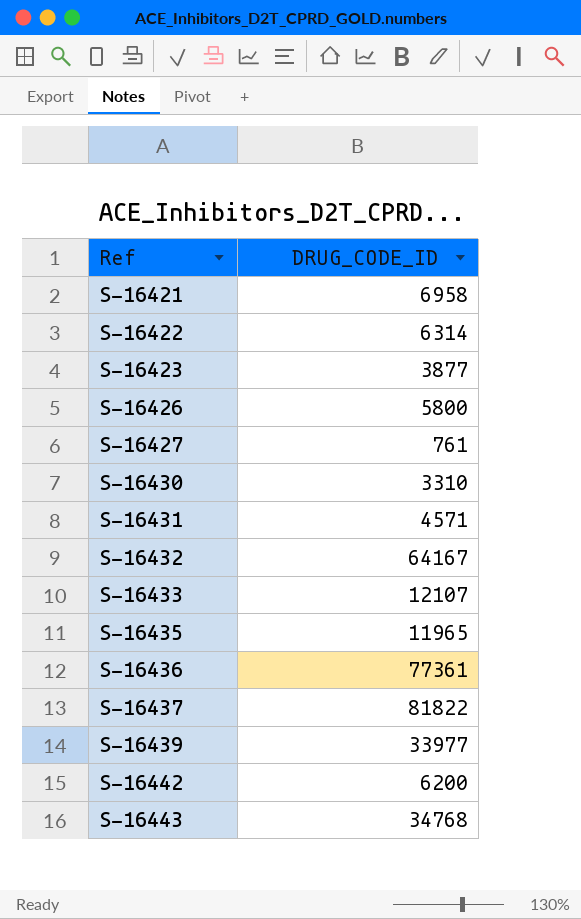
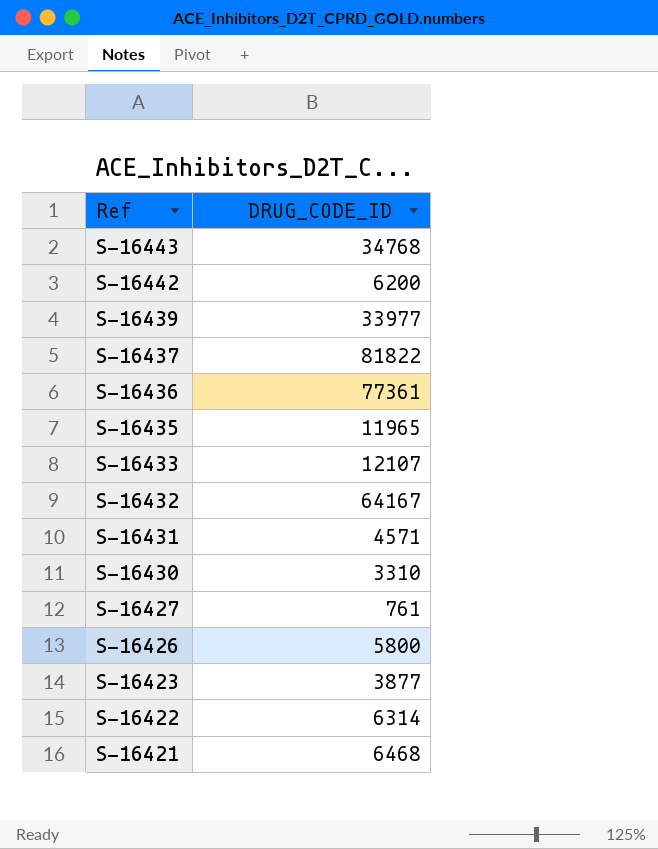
row order: Ref ascending -> Ref descending
S-16421 | DRUG_CODE_ID: 6958 -> 6468

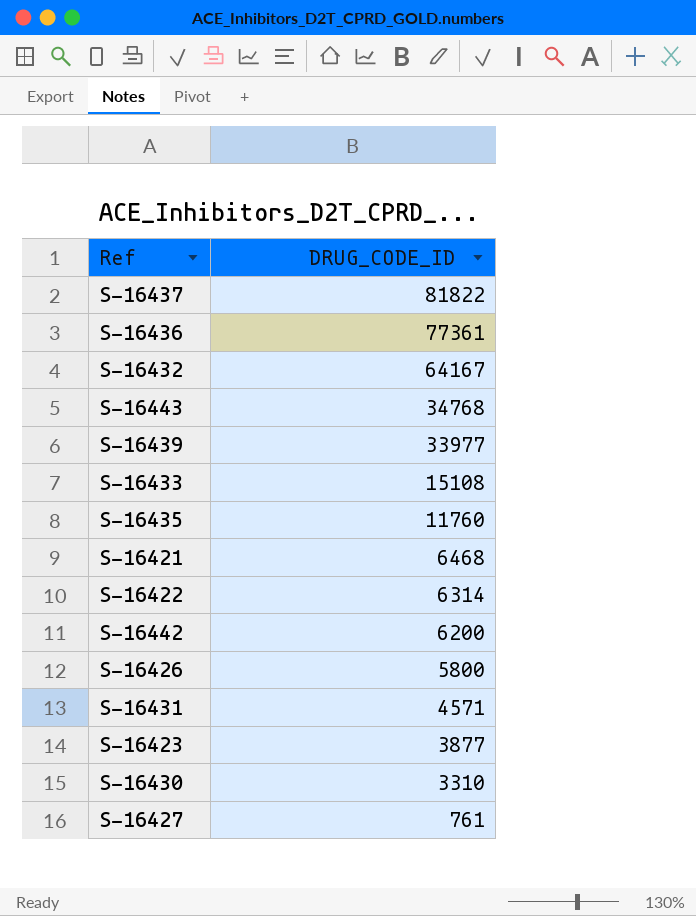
row order: Ref descending -> DRUG_CODE_ID descending
S-16433 | DRUG_CODE_ID: 12107 -> 15108
S-16435 | DRUG_CODE_ID: 11965 -> 11760

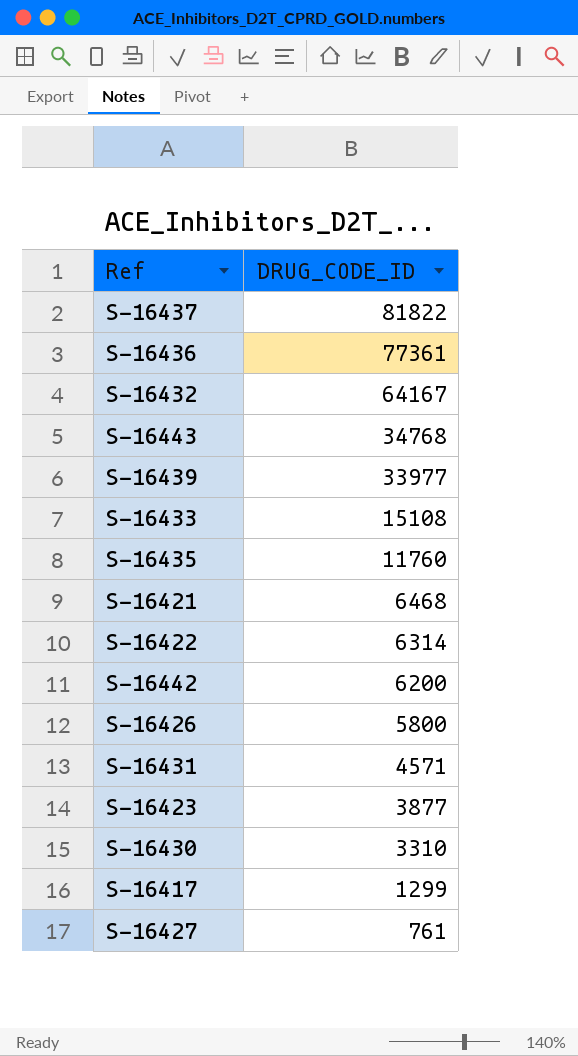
row S-16417: none -> 1299

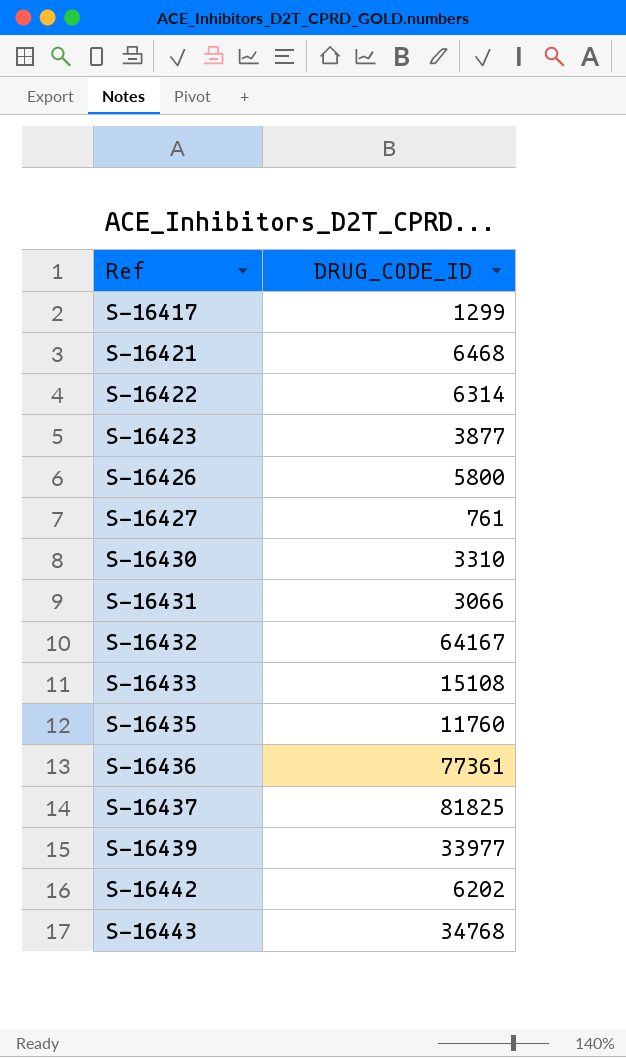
row order: DRUG_CODE_ID descending -> Ref ascending
S-16431 | DRUG_CODE_ID: 4571 -> 3066
S-16437 | DRUG_CODE_ID: 81822 -> 81825
S-16442 | DRUG_CODE_ID: 6200 -> 6202

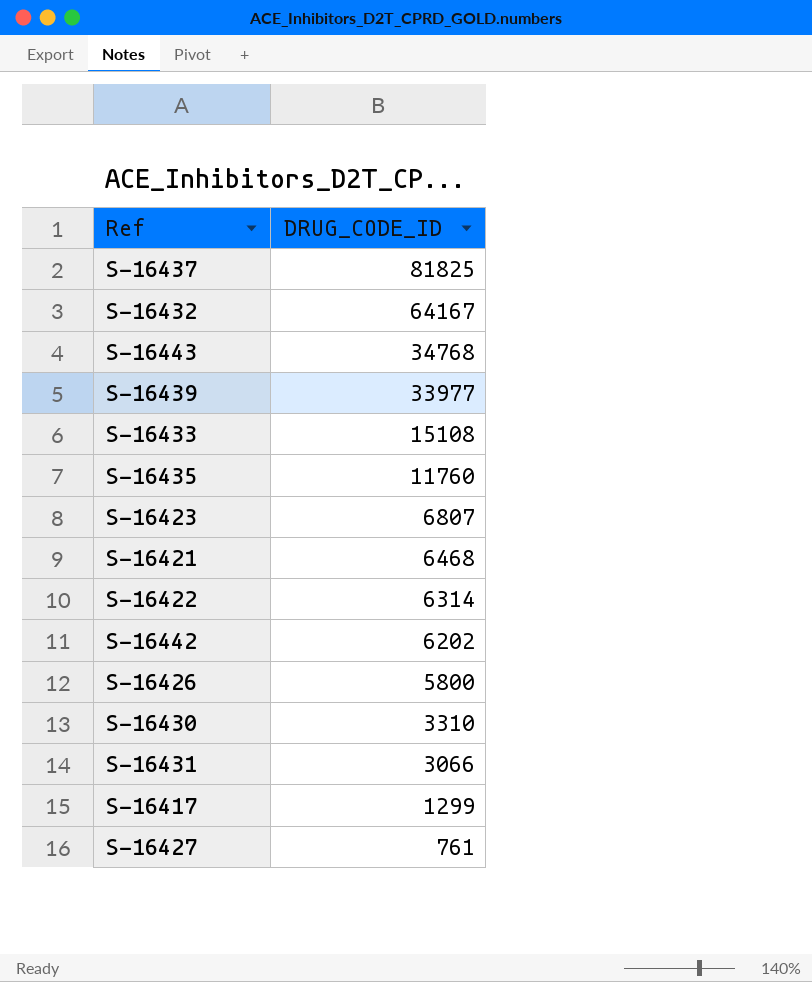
row order: Ref ascending -> DRUG_CODE_ID descending
row S-16436: 77361 -> none
S-16423 | DRUG_CODE_ID: 3877 -> 6807

